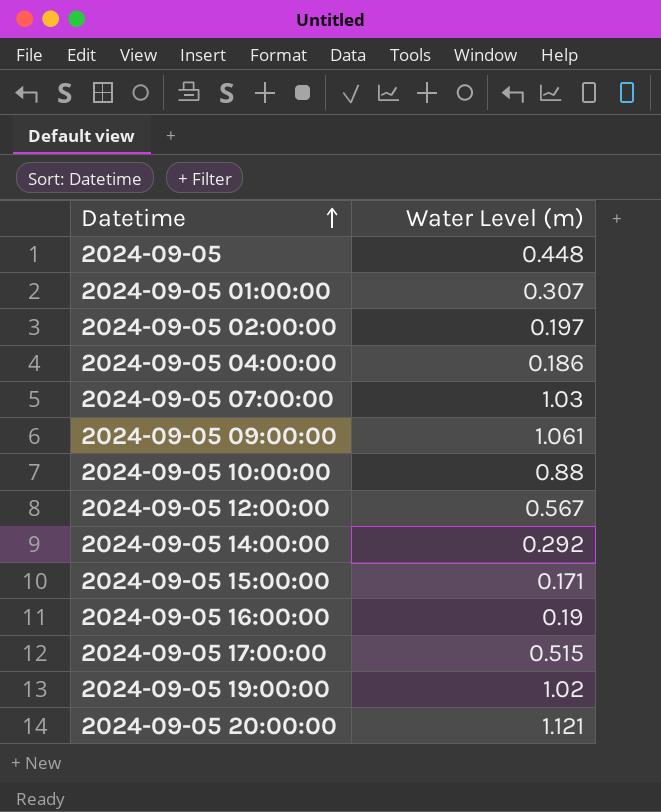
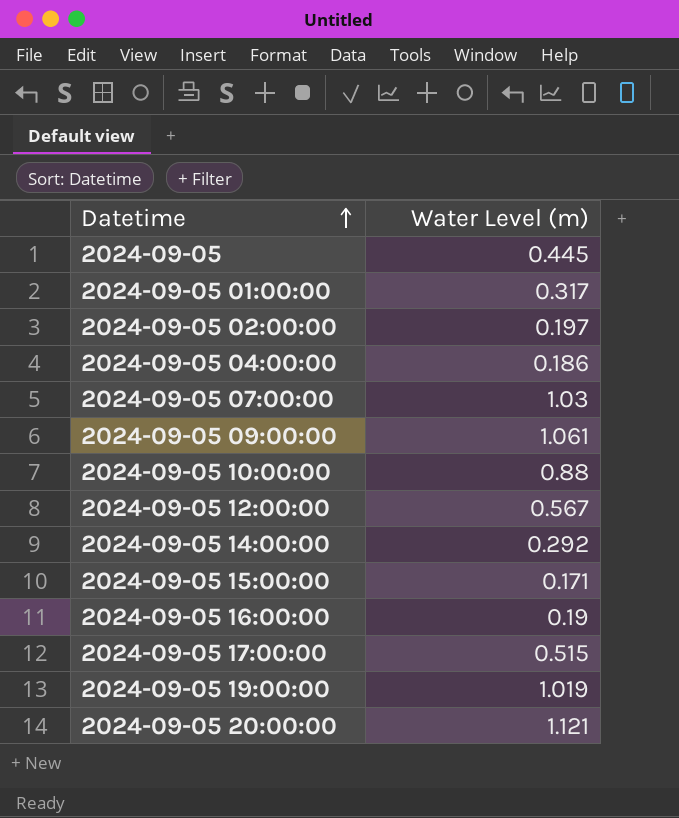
2024-09-05 | Water Level (m): 0.448 -> 0.445
2024-09-05 01:00:00 | Water Level (m): 0.307 -> 0.317
2024-09-05 19:00:00 | Water Level (m): 1.02 -> 1.019

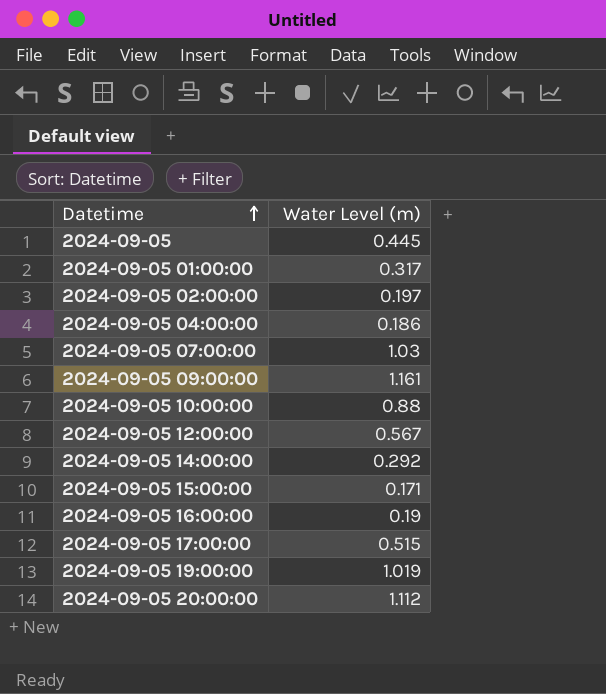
2024-09-05 09:00:00 | Water Level (m): 1.061 -> 1.161
2024-09-05 20:00:00 | Water Level (m): 1.121 -> 1.112

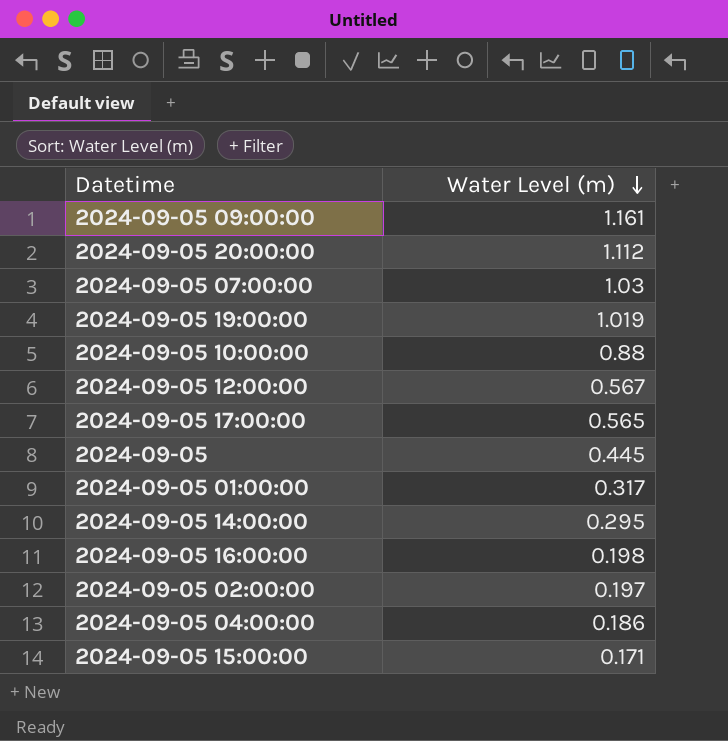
row order: Datetime ascending -> Water Level (m) descending
2024-09-05 17:00:00 | Water Level (m): 0.515 -> 0.565
2024-09-05 14:00:00 | Water Level (m): 0.292 -> 0.295
2024-09-05 16:00:00 | Water Level (m): 0.19 -> 0.198

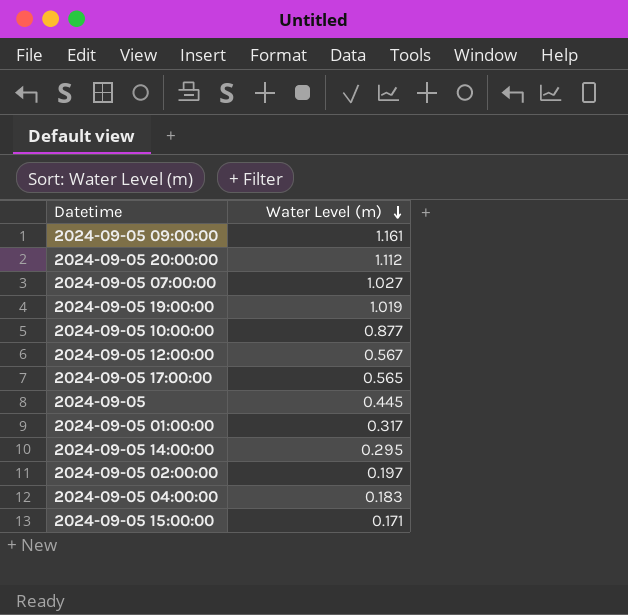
row 2024-09-05 16:00:00: 0.198 -> none
2024-09-05 07:00:00 | Water Level (m): 1.03 -> 1.027
2024-09-05 10:00:00 | Water Level (m): 0.88 -> 0.877
2024-09-05 04:00:00 | Water Level (m): 0.186 -> 0.183

